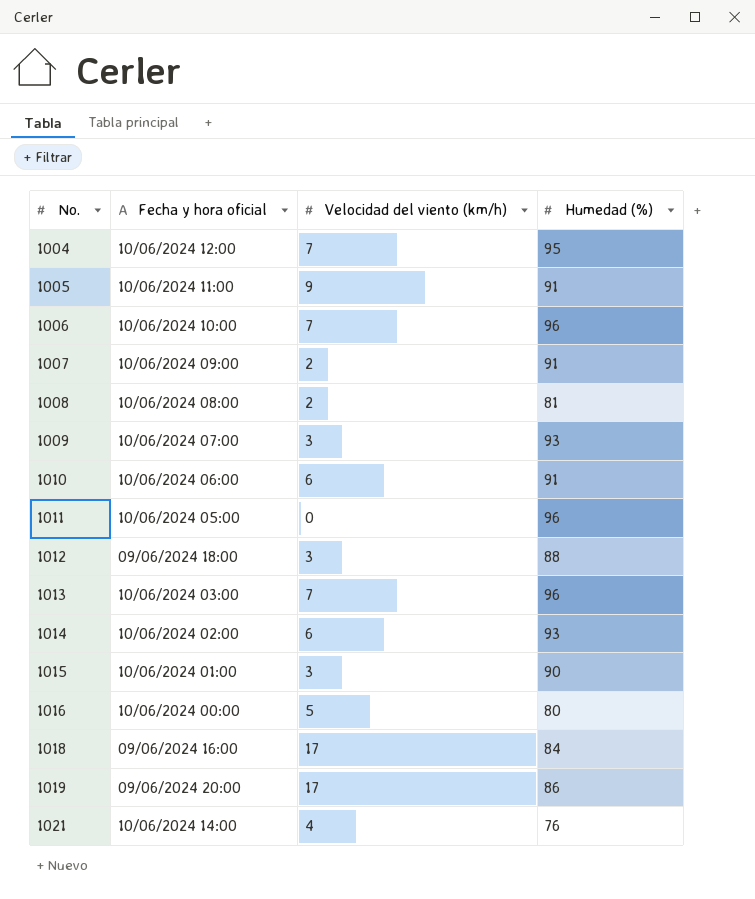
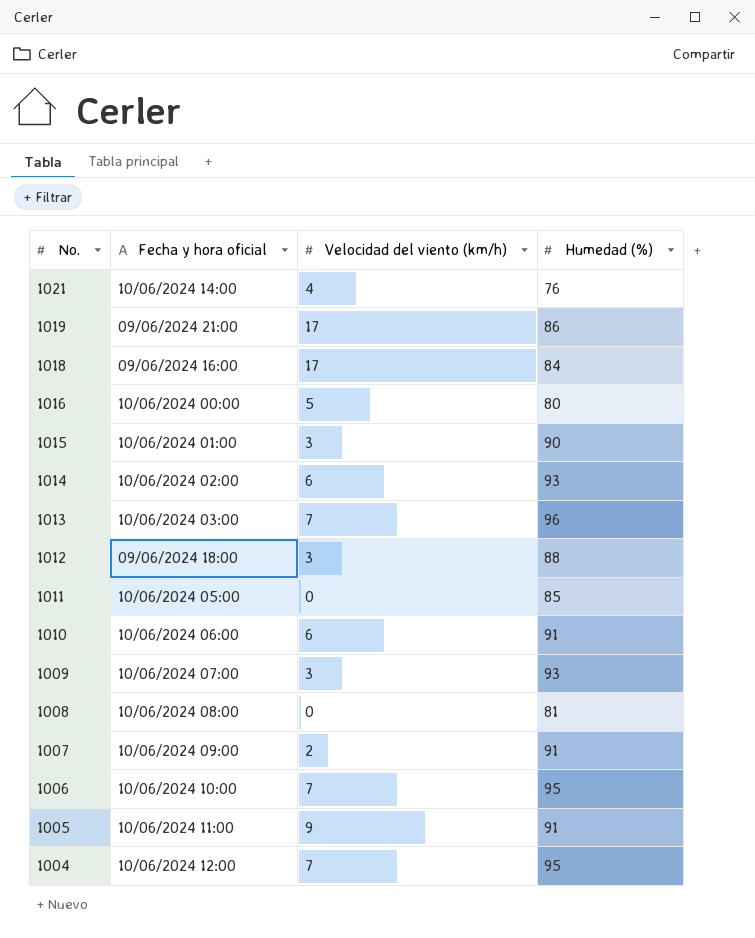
row order: No. ascending -> No. descending
1019 | Fecha y hora oficial: 09/06/2024 20:00 -> 09/06/2024 21:00
1011 | Humedad (%): 96 -> 85
1008 | Velocidad del viento (km/h): 2 -> 0
1006 | Humedad (%): 96 -> 95

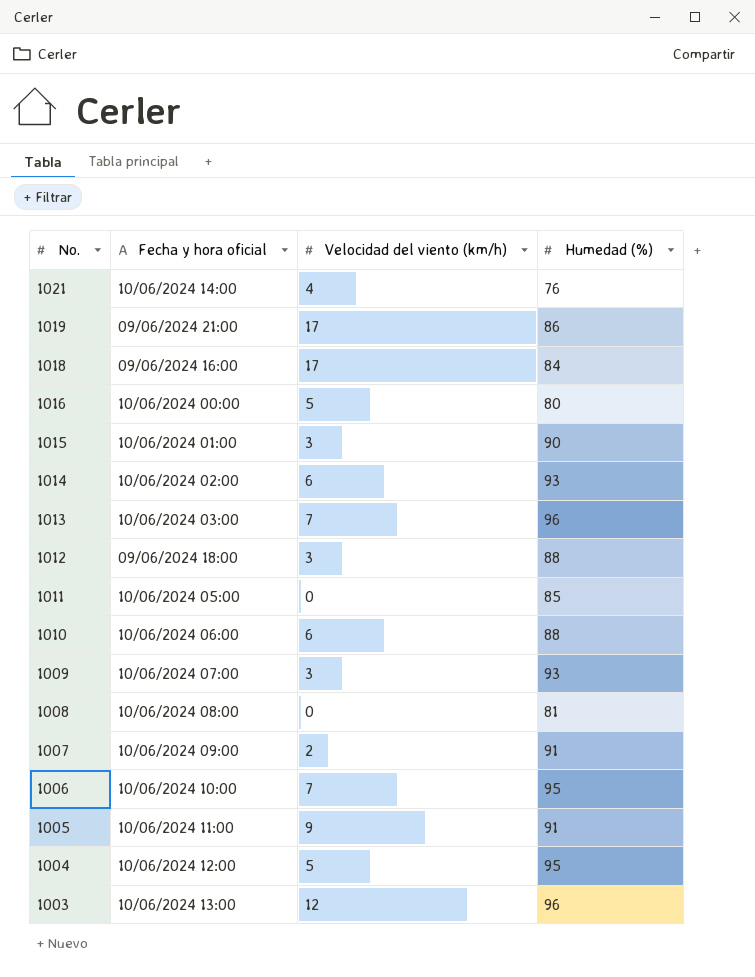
1010 | Humedad (%): 91 -> 88
1004 | Velocidad del viento (km/h): 7 -> 5
row 1003: none -> 10/06/2024 13:00 | 12 | 96

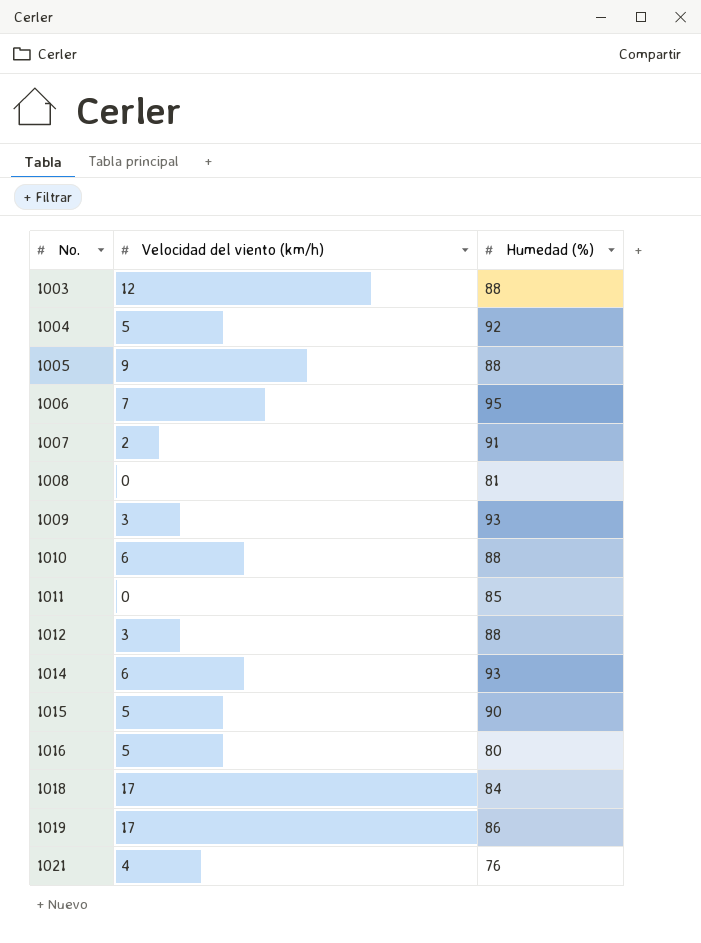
row order: No. descending -> No. ascending
column Fecha y hora oficial | position: 2 -> none
row 1013: 10/06/2024 03:00 | 7 | 96 -> none
1003 | Humedad (%): 96 -> 88
1004 | Humedad (%): 95 -> 92
1005 | Humedad (%): 91 -> 88
1015 | Velocidad del viento (km/h): 3 -> 5

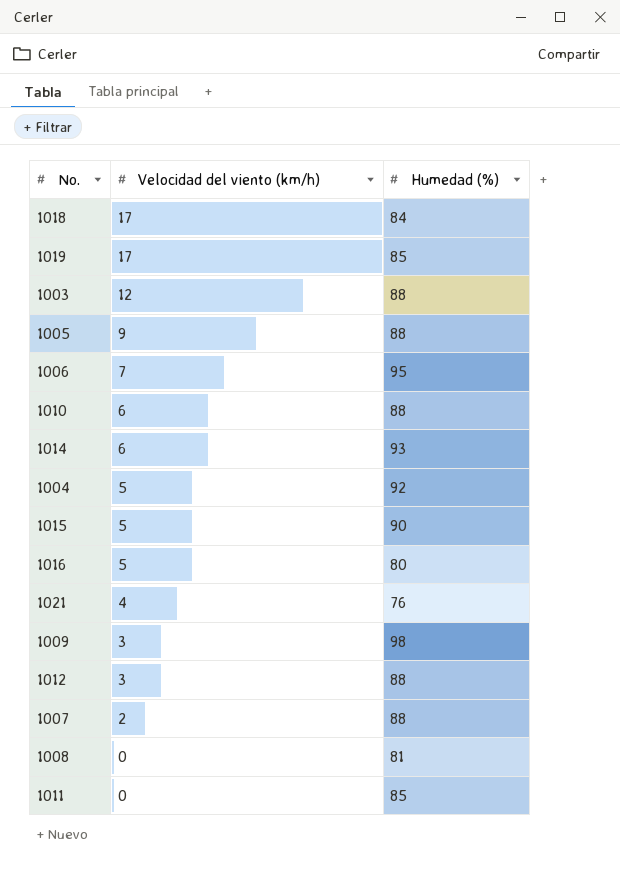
row order: No. ascending -> Velocidad del viento (km/h) descending
1019 | Humedad (%): 86 -> 85
1009 | Humedad (%): 93 -> 98
1007 | Humedad (%): 91 -> 88

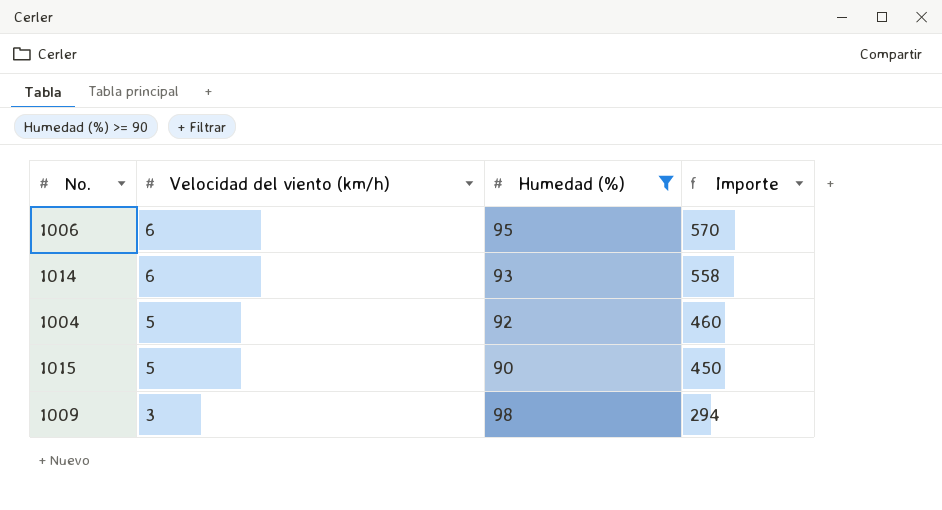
filter: none -> Humedad (%) >= 90
column Importe | formula: none -> [Velocidad del viento (km/h)] * [Humedad (%)]
1006 | Velocidad del viento (km/h): 7 -> 6

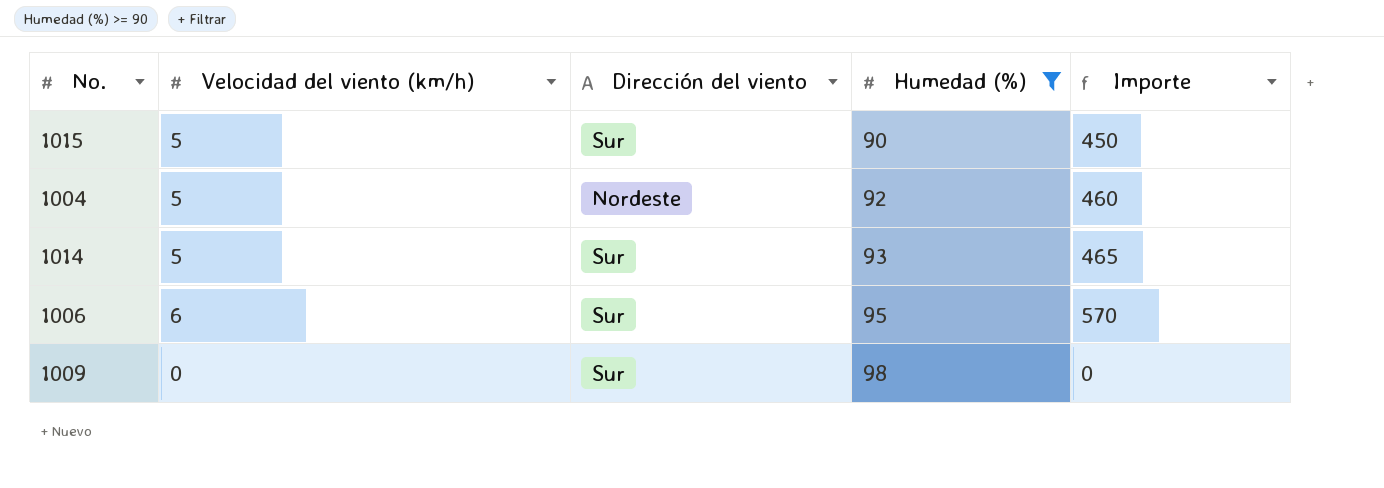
row order: Velocidad del viento (km/h) descending -> Humedad (%) ascending
column Dirección del viento | position: none -> 3
1014 | Velocidad del viento (km/h): 6 -> 5
1014 | Importe: 558 -> 465
1009 | Velocidad del viento (km/h): 3 -> 0
1009 | Importe: 294 -> 0

